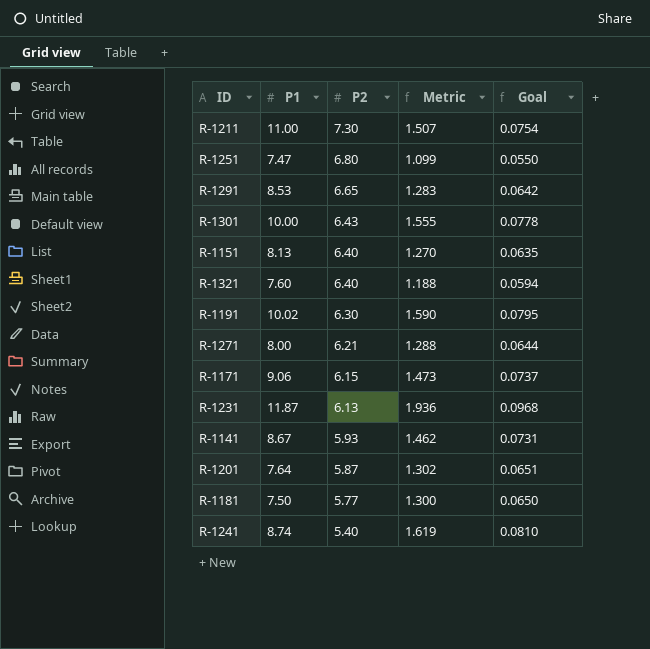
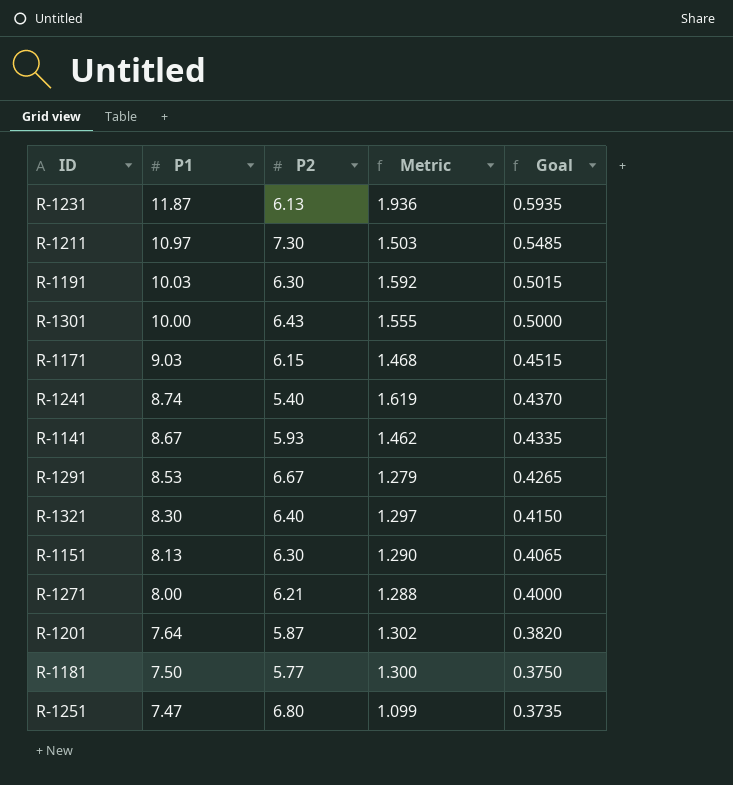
row order: P2 descending -> P1 descending
column Goal | formula: [Metric] * 0.05 -> [P1] * 0.05
R-1211 | P1: 11.00 -> 10.97
R-1211 | Metric: 1.507 -> 1.503
R-1191 | P1: 10.02 -> 10.03
R-1191 | Metric: 1.590 -> 1.592
R-1171 | P1: 9.06 -> 9.03
R-1171 | Metric: 1.473 -> 1.468
R-1291 | P2: 6.65 -> 6.67
R-1291 | Metric: 1.283 -> 1.279
R-1321 | P1: 7.60 -> 8.30
R-1321 | Metric: 1.188 -> 1.297
R-1151 | P2: 6.40 -> 6.30
R-1151 | Metric: 1.270 -> 1.290

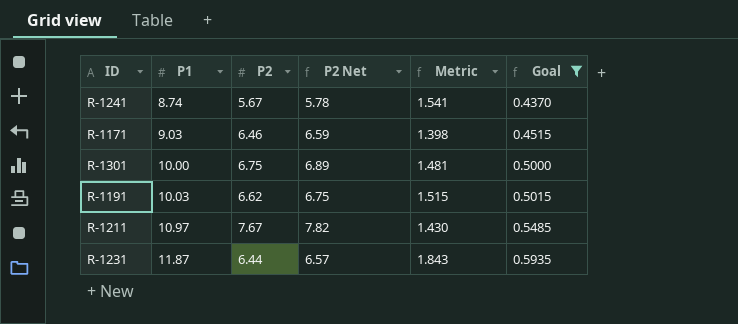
filter: none -> Goal >= 0.4370
row order: P1 descending -> P1 ascending
column P2 Net | formula: none -> [P2] * 1.02
R-1241 | P2: 5.40 -> 5.67
R-1241 | Metric: 1.619 -> 1.541
R-1171 | P2: 6.15 -> 6.46
R-1171 | Metric: 1.468 -> 1.398
R-1301 | P2: 6.43 -> 6.75
R-1301 | Metric: 1.555 -> 1.481
R-1191 | P2: 6.30 -> 6.62
R-1191 | Metric: 1.592 -> 1.515
R-1211 | P2: 7.30 -> 7.67
R-1211 | Metric: 1.503 -> 1.430
R-1231 | P2: 6.13 -> 6.44
R-1231 | Metric: 1.936 -> 1.843

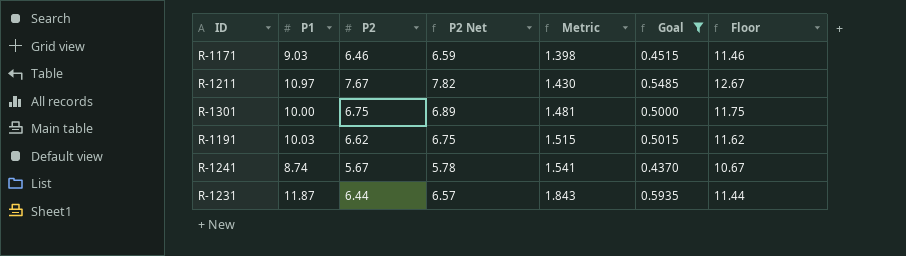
row order: P1 ascending -> Metric ascending
column Floor | formula: none -> [P2] + 5

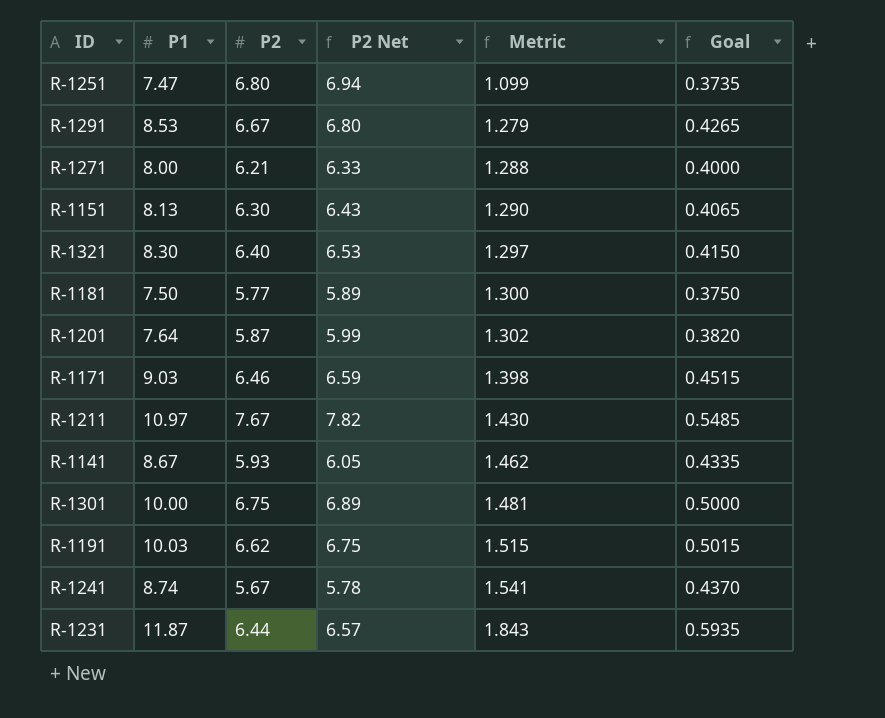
filter: Goal >= 0.4370 -> none
column Floor | formula: [P2] + 5 -> none

